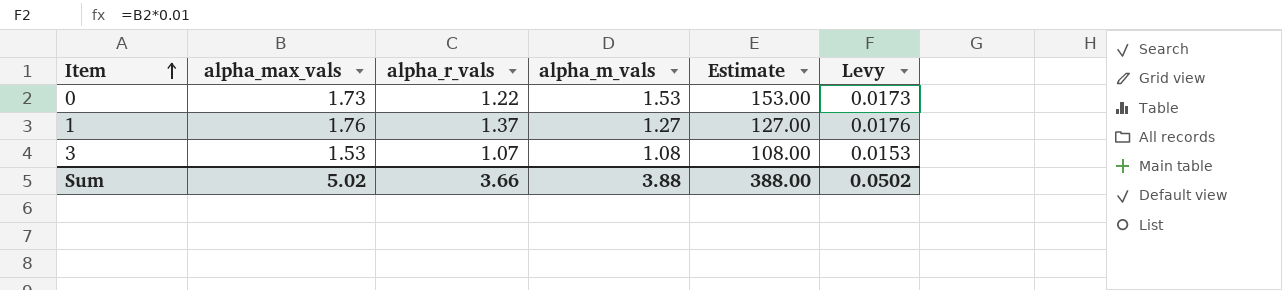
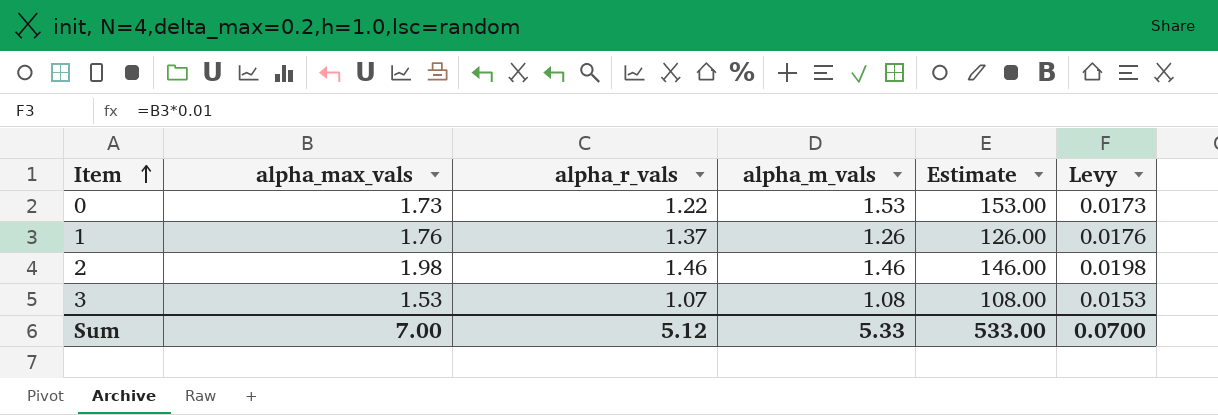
1 | alpha_m_vals: 1.27 -> 1.26
1 | Estimate: 127.00 -> 126.00
row 2: none -> 1.98 | 1.46 | 1.46 | 146.00 | 0.0198
Sum | alpha_max_vals: 5.02 -> 7.00
Sum | alpha_r_vals: 3.66 -> 5.12
Sum | alpha_m_vals: 3.88 -> 5.33
Sum | Estimate: 388.00 -> 533.00
Sum | Levy: 0.0502 -> 0.0700

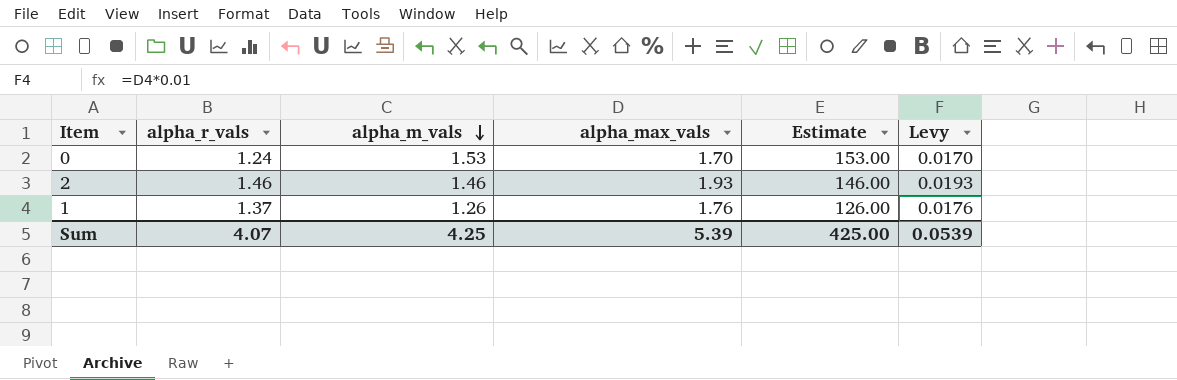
row order: Item ascending -> alpha_m_vals descending
column alpha_max_vals | position: 2 -> 4
row 3: 1.53 | 1.07 | 1.08 | 108.00 | 0.0153 -> none
0 | alpha_r_vals: 1.22 -> 1.24
0 | alpha_max_vals: 1.73 -> 1.70
0 | Levy: 0.0173 -> 0.0170
2 | alpha_max_vals: 1.98 -> 1.93
2 | Levy: 0.0198 -> 0.0193
Sum | alpha_r_vals: 5.12 -> 4.07
Sum | alpha_m_vals: 5.33 -> 4.25
Sum | alpha_max_vals: 7.00 -> 5.39
Sum | Estimate: 533.00 -> 425.00
Sum | Levy: 0.0700 -> 0.0539

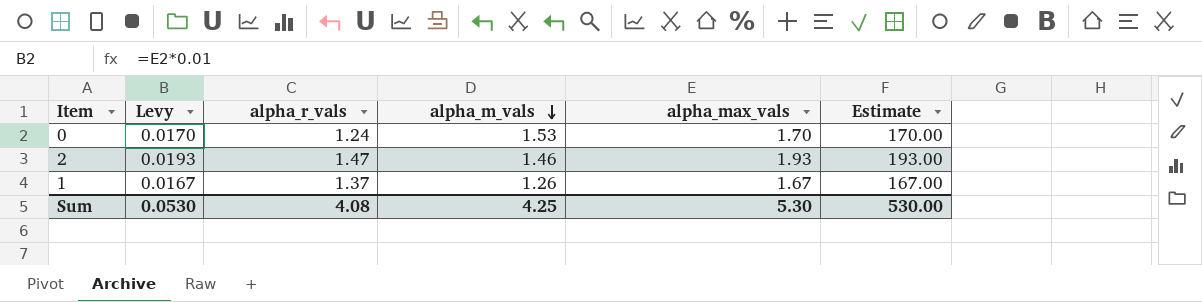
column Levy | position: 6 -> 2
column Estimate | formula: [alpha_m_vals] * 100 -> [alpha_max_vals] * 100
2 | alpha_r_vals: 1.46 -> 1.47
1 | Levy: 0.0176 -> 0.0167
1 | alpha_max_vals: 1.76 -> 1.67
Sum | Levy: 0.0539 -> 0.0530
Sum | alpha_r_vals: 4.07 -> 4.08
Sum | alpha_max_vals: 5.39 -> 5.30
Sum | Estimate: 425.00 -> 530.00

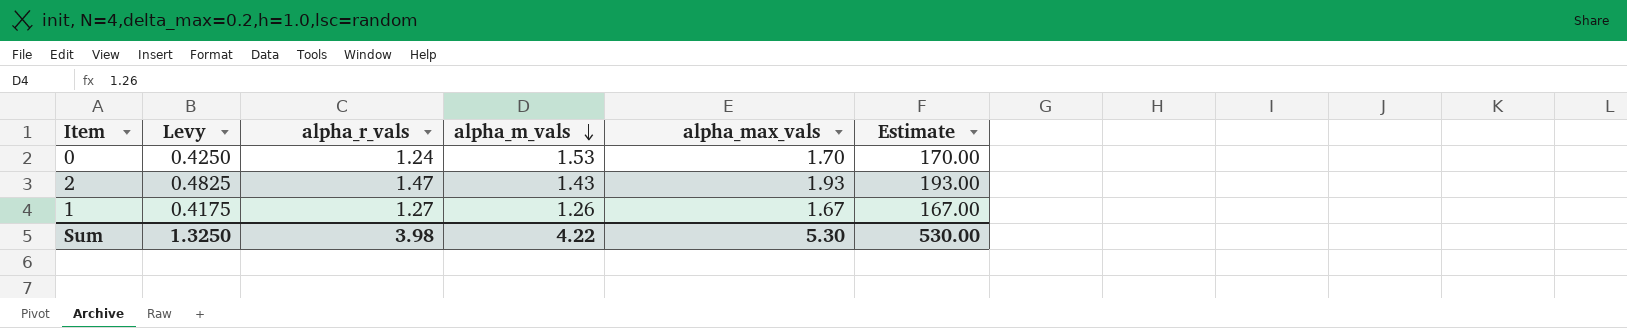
column Levy | formula: [alpha_max_vals] * 0.01 -> [alpha_max_vals] * 0.25
2 | alpha_m_vals: 1.46 -> 1.43
1 | alpha_r_vals: 1.37 -> 1.27
Sum | Levy: 0.0530 -> 1.3250
Sum | alpha_r_vals: 4.08 -> 3.98
Sum | alpha_m_vals: 4.25 -> 4.22

